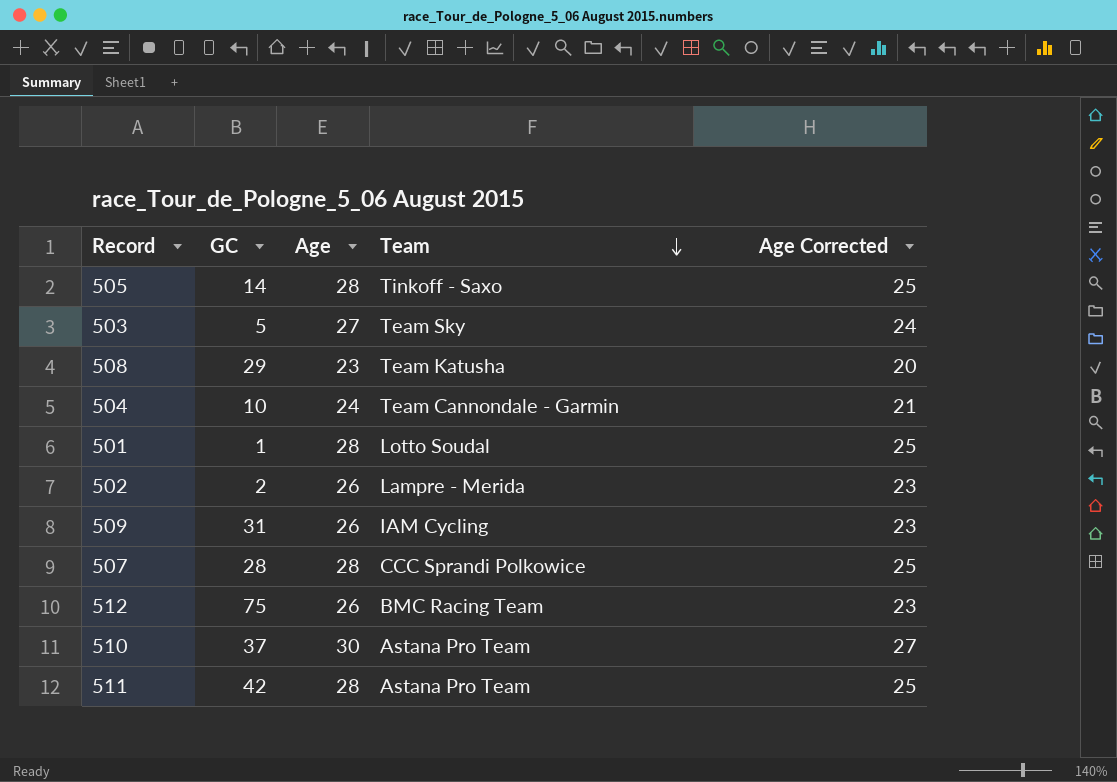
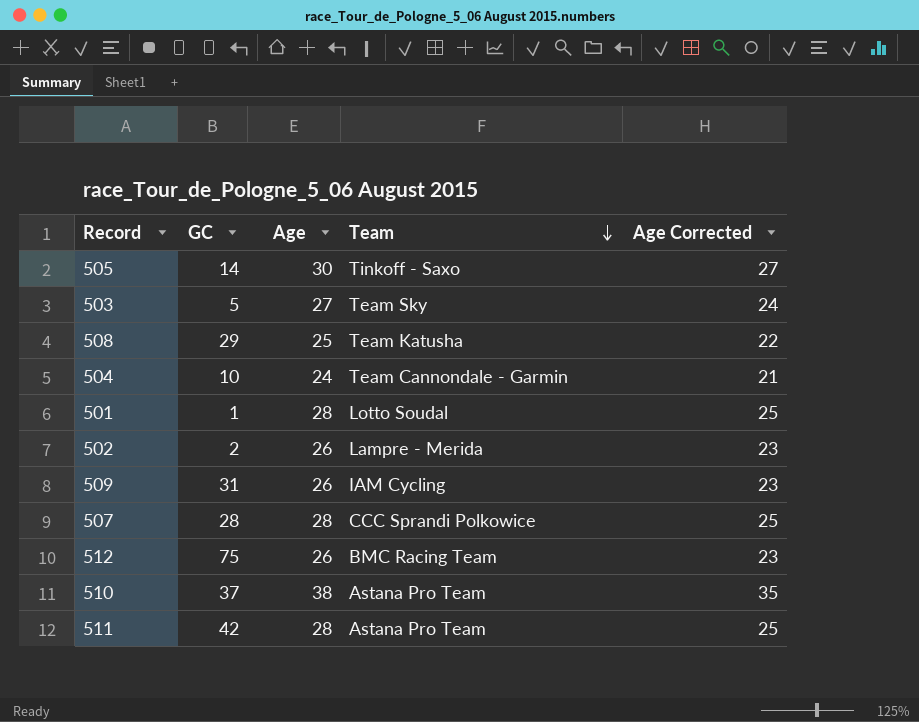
505 | Age: 28 -> 30
505 | Age Corrected: 25 -> 27
508 | Age: 23 -> 25
508 | Age Corrected: 20 -> 22
510 | Age: 30 -> 38
510 | Age Corrected: 27 -> 35

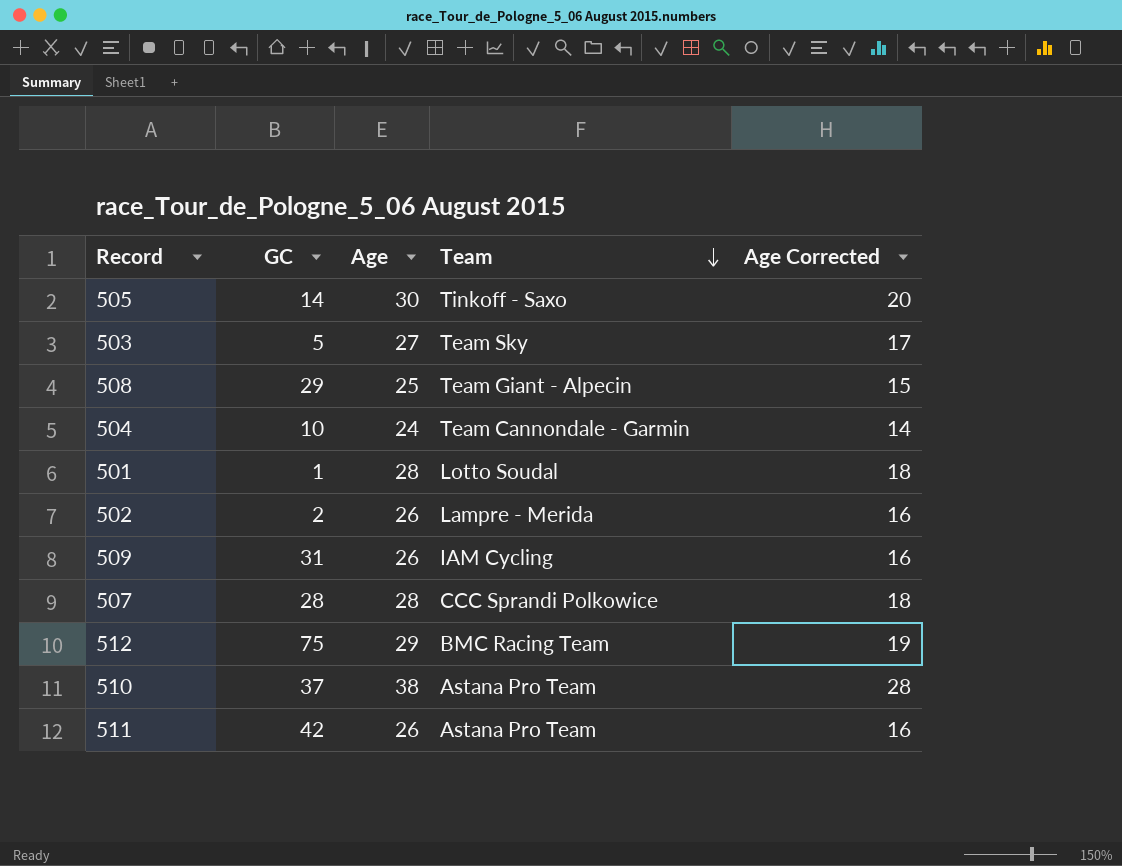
column Age Corrected | formula: [Age] - 3 -> [Age] - 10
508 | Team: Team Katusha -> Team Giant - Alpecin
512 | Age: 26 -> 29
511 | Age: 28 -> 26

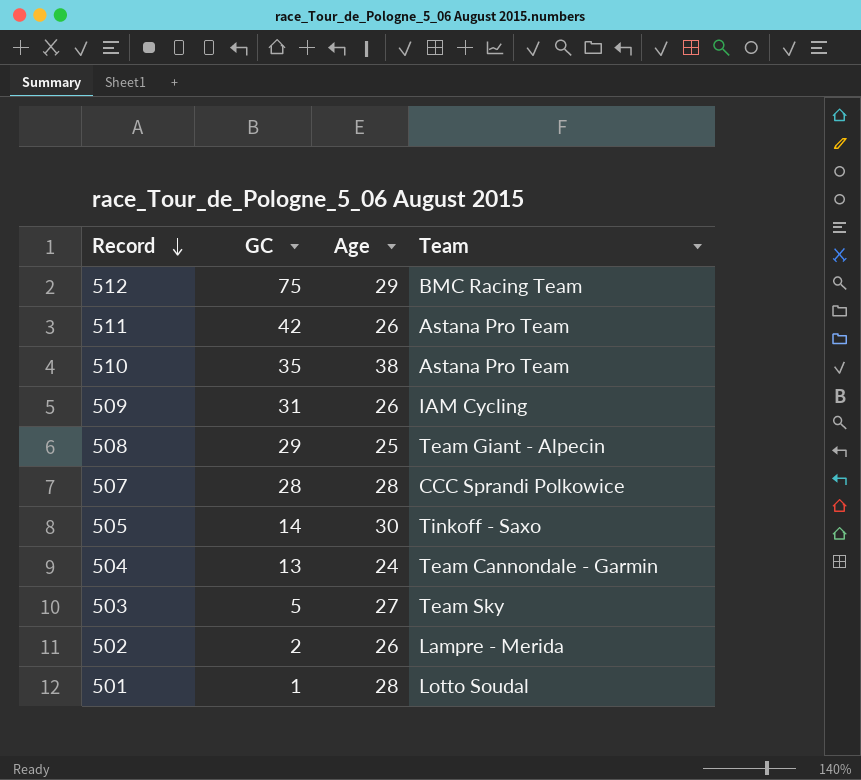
row order: Team descending -> Record descending
column Age Corrected | formula: [Age] - 10 -> none
510 | GC: 37 -> 35
504 | GC: 10 -> 13

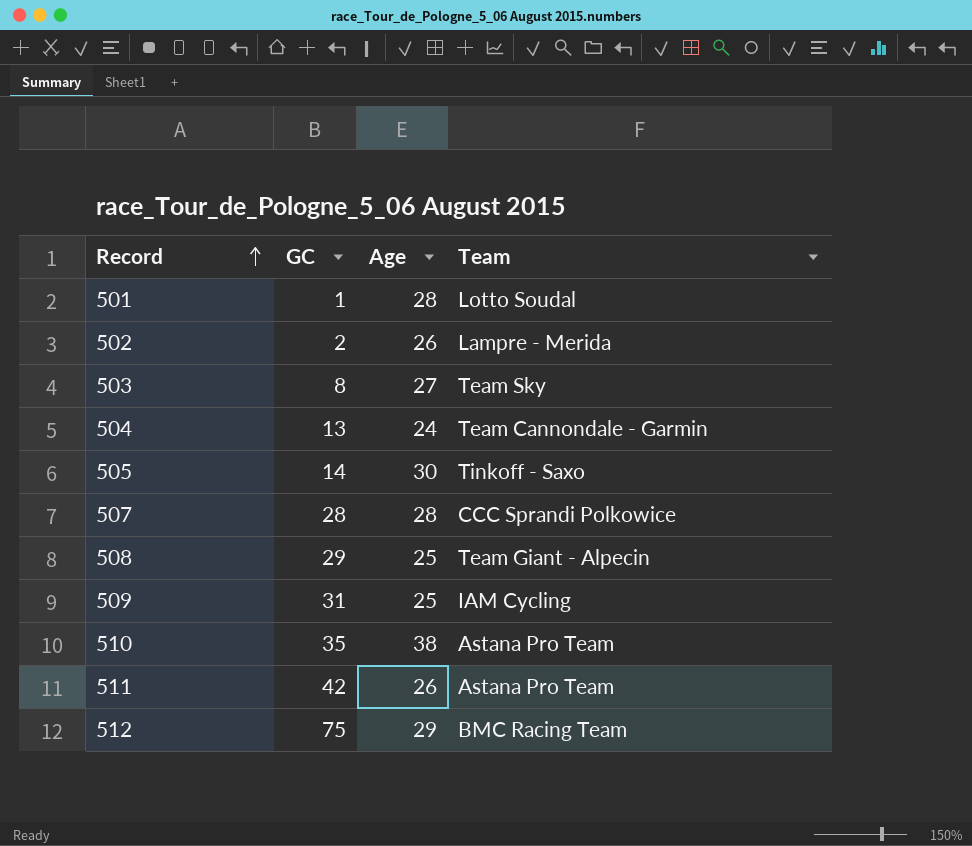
row order: Record descending -> Record ascending
503 | GC: 5 -> 8
509 | Age: 26 -> 25

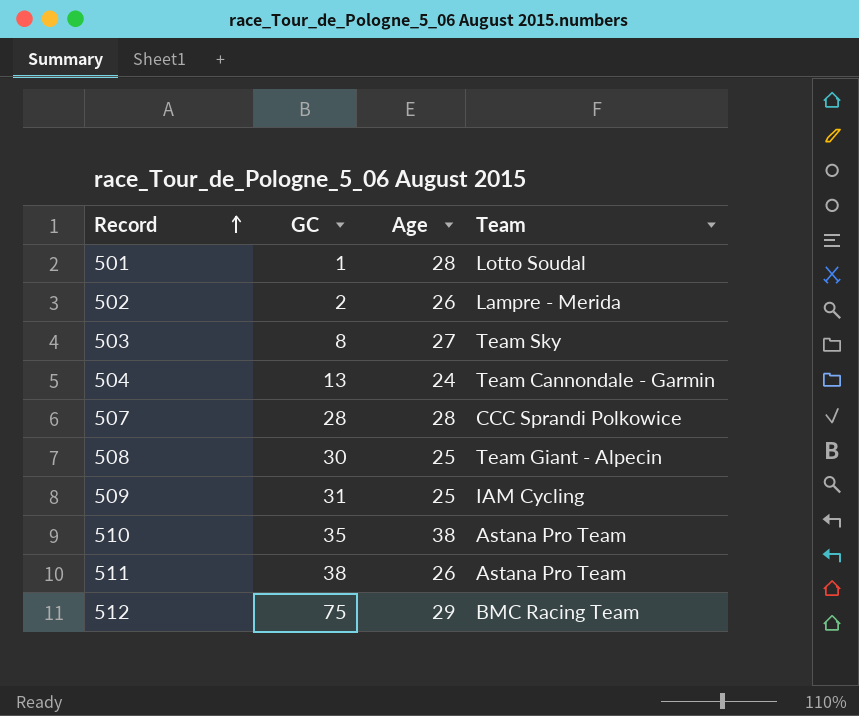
row 505: 14 | 30 | Tinkoff - Saxo -> none
508 | GC: 29 -> 30
511 | GC: 42 -> 38

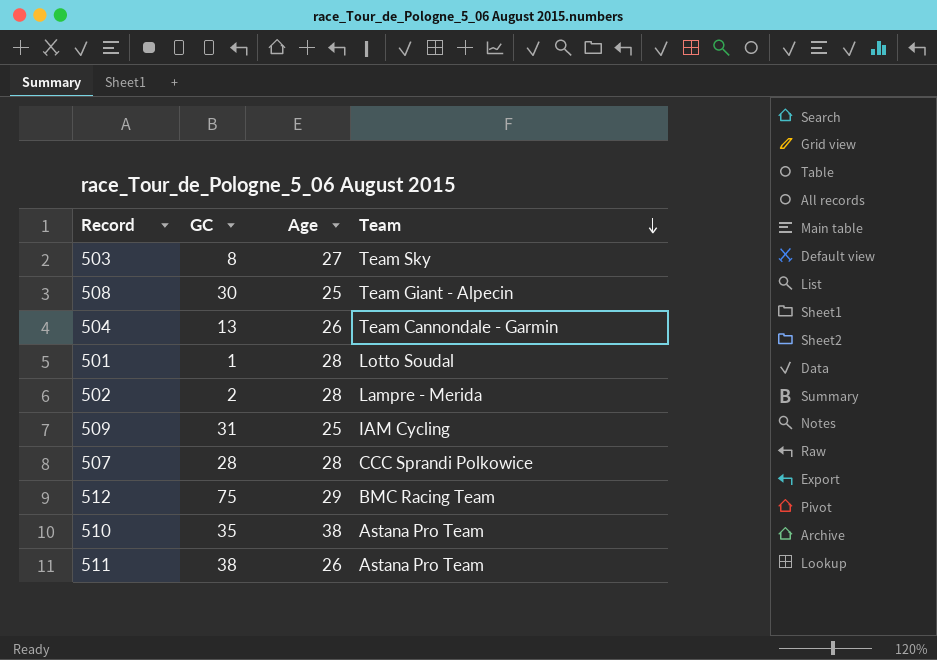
row order: Record ascending -> Team descending
504 | Age: 24 -> 26
502 | Age: 26 -> 28

